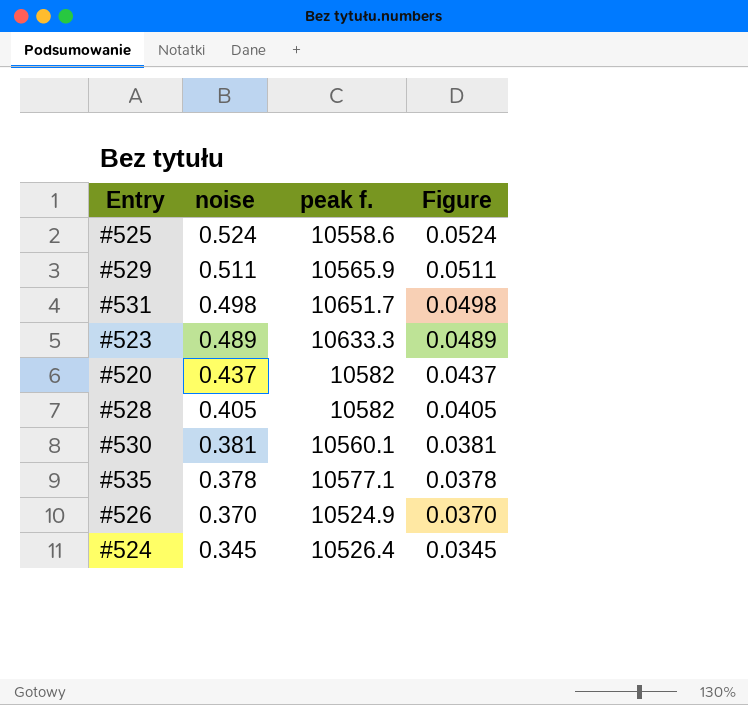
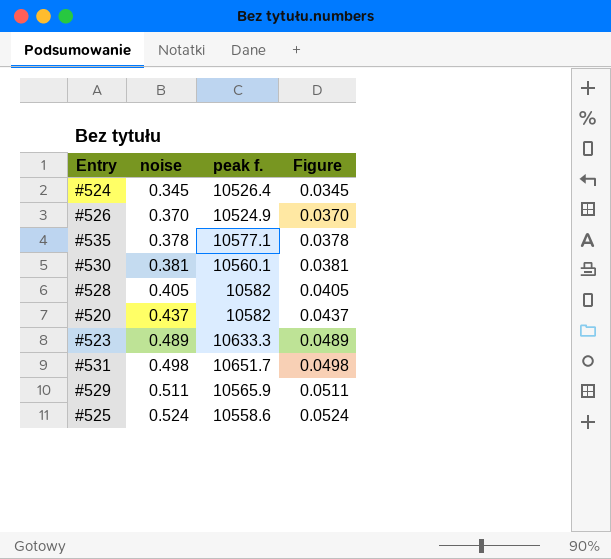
row order: noise descending -> noise ascending

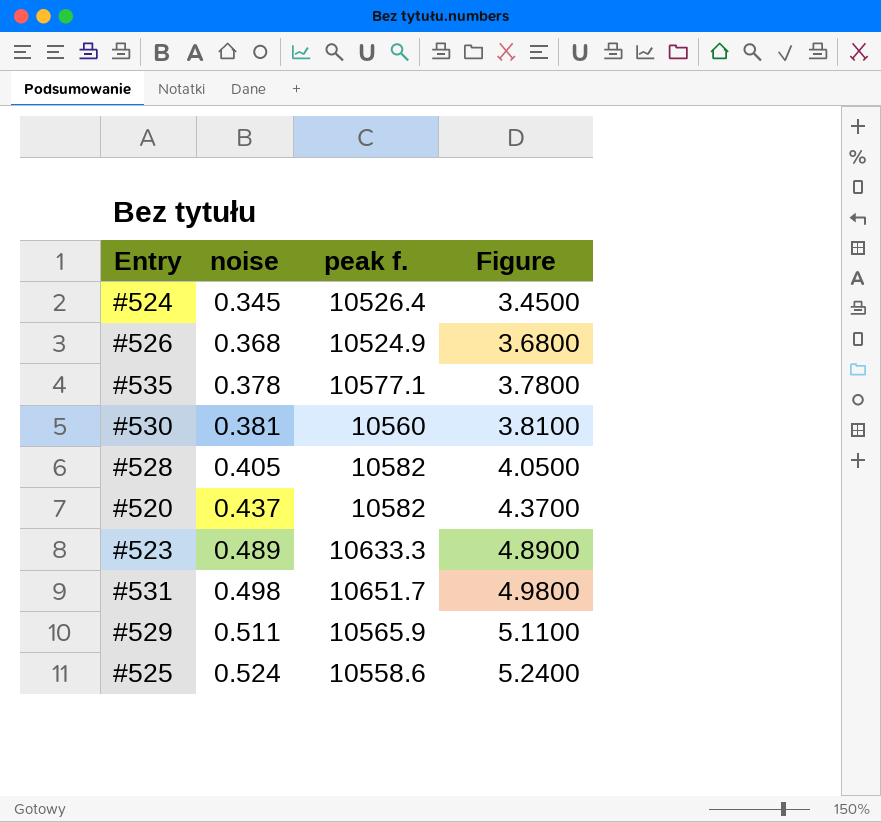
column Figure | formula: [noise] * 0.1 -> [noise] * 10
#526 | noise: 0.370 -> 0.368
#530 | peak f.: 10560.1 -> 10560

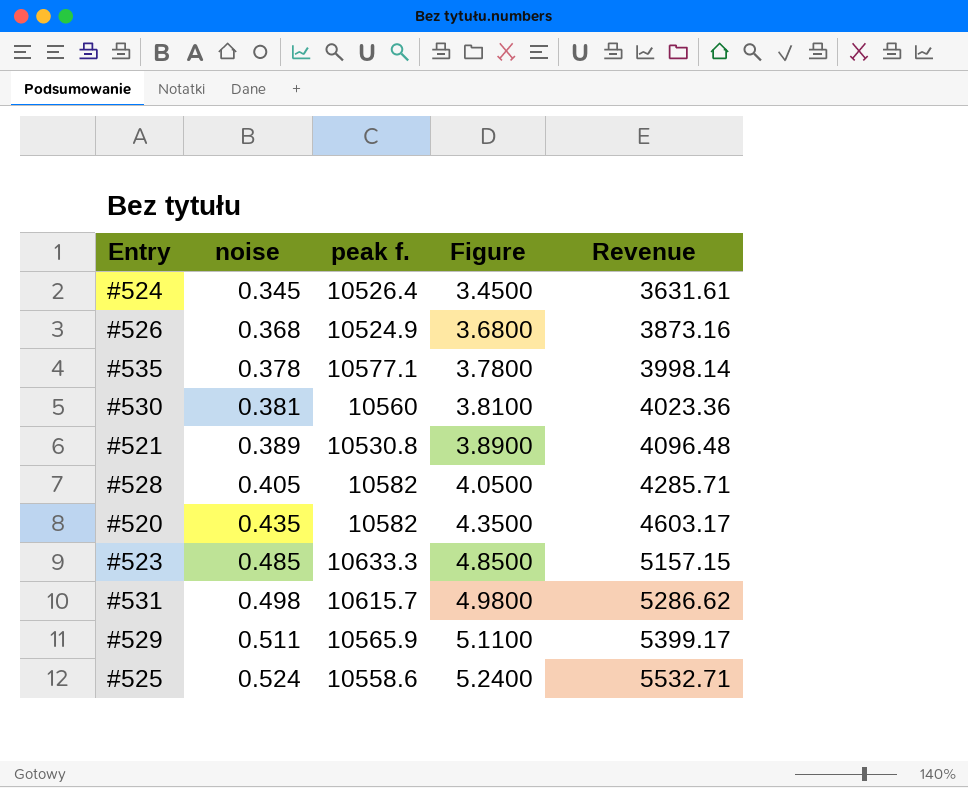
column Revenue | formula: none -> [noise] * [peak f.]
row #521: none -> 0.389 | 10530.8 | 3.8900 | 4096.48
#520 | noise: 0.437 -> 0.435
#520 | Figure: 4.3700 -> 4.3500
#523 | noise: 0.489 -> 0.485
#523 | Figure: 4.8900 -> 4.8500
#531 | peak f.: 10651.7 -> 10615.7

